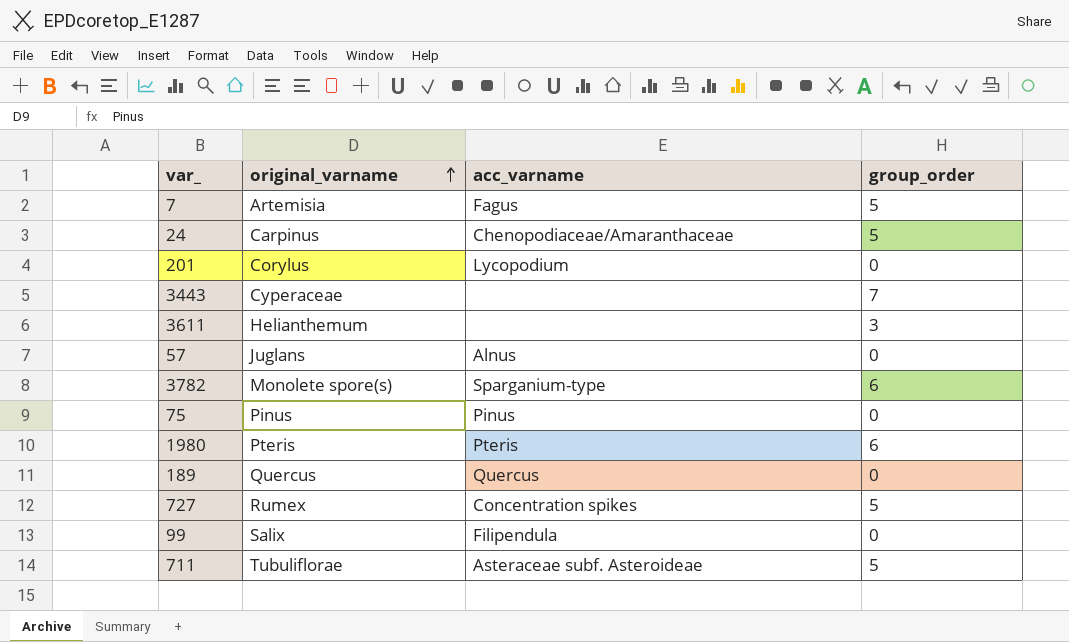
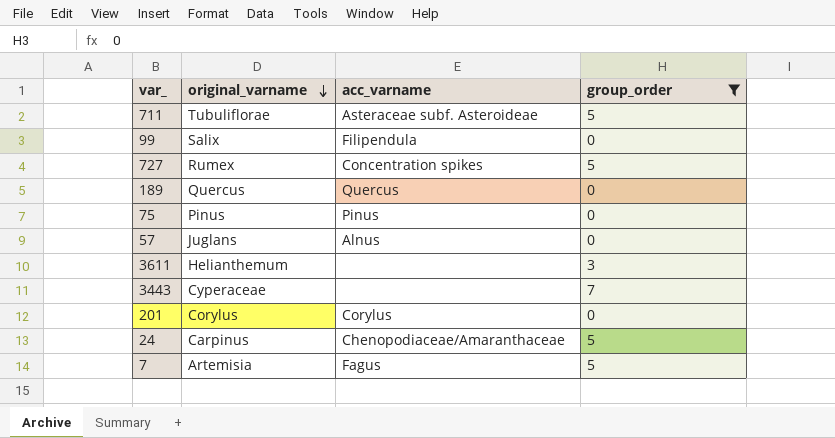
filter: none -> group_order != 6
row order: original_varname ascending -> original_varname descending
201 | acc_varname: Lycopodium -> Corylus

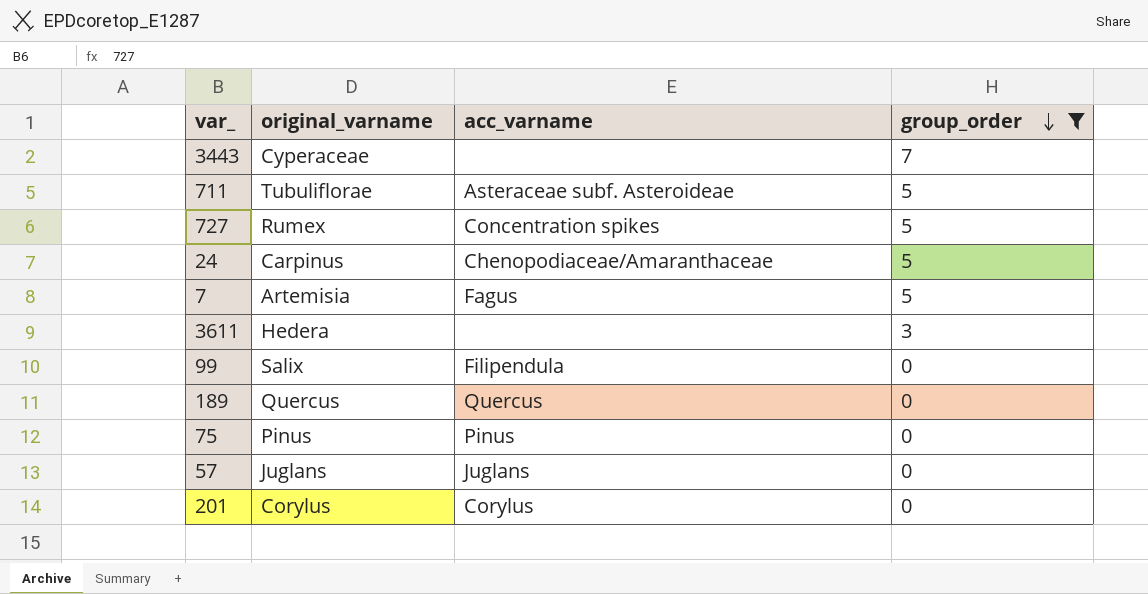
row order: original_varname descending -> group_order descending
3611 | original_varname: Helianthemum -> Hedera
57 | acc_varname: Alnus -> Juglans

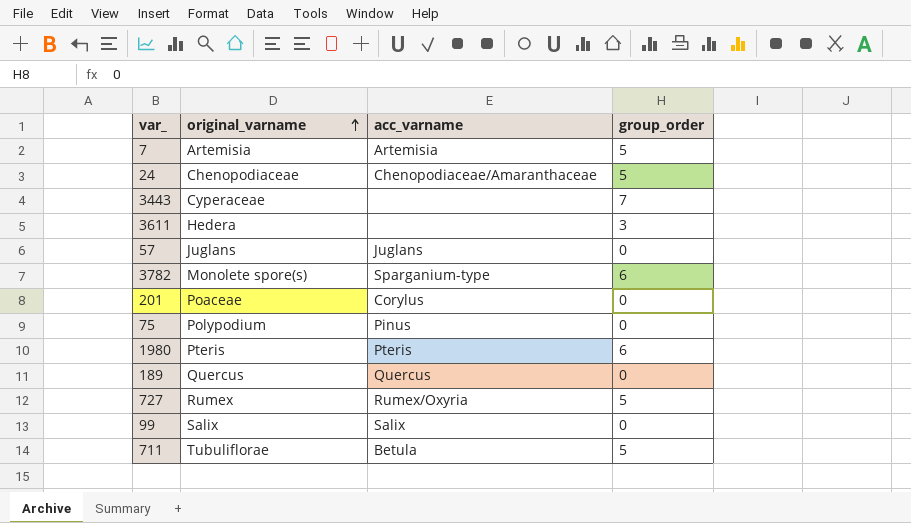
filter: group_order != 6 -> none
row order: group_order descending -> original_varname ascending
7 | acc_varname: Fagus -> Artemisia
24 | original_varname: Carpinus -> Chenopodiaceae
201 | original_varname: Corylus -> Poaceae
75 | original_varname: Pinus -> Polypodium
727 | acc_varname: Concentration spikes -> Rumex/Oxyria
99 | acc_varname: Filipendula -> Salix
711 | acc_varname: Asteraceae subf. Asteroideae -> Betula

